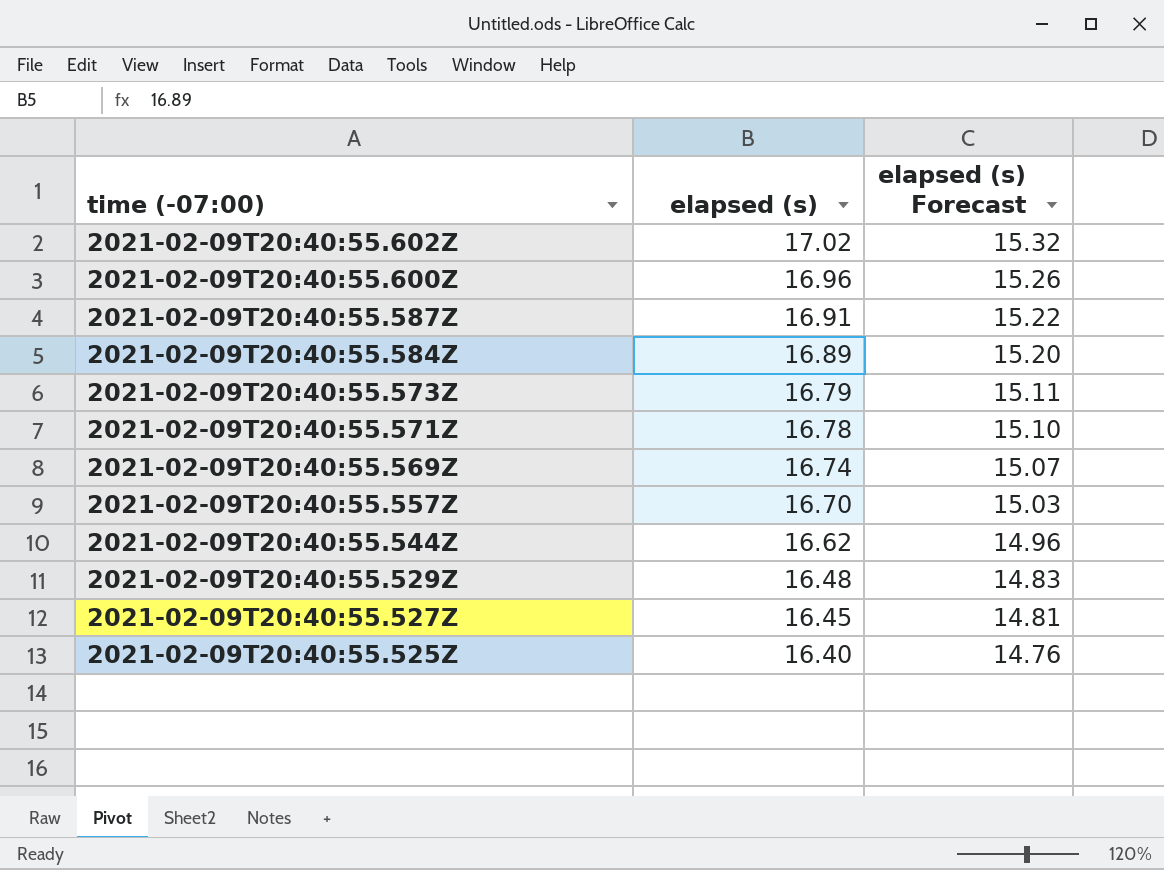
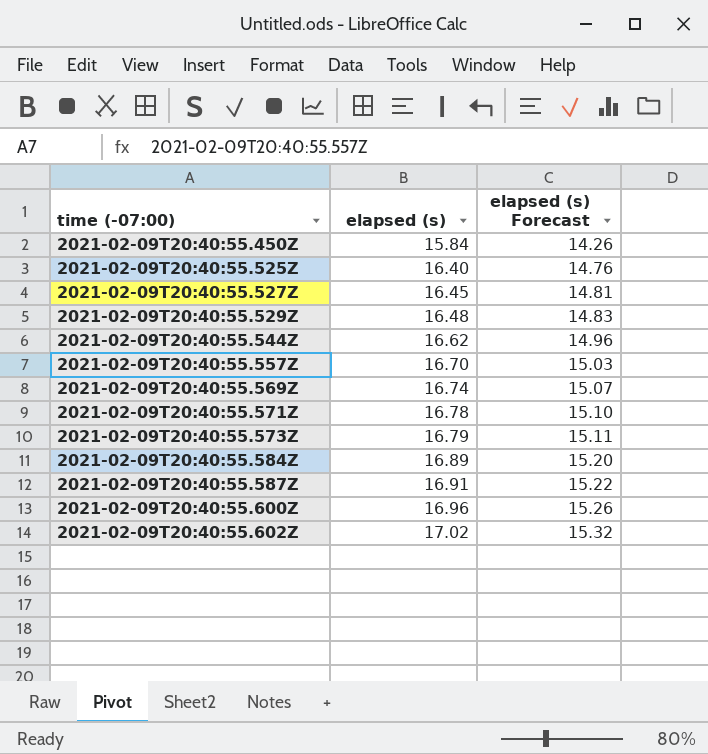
row order: time (-07:00) descending -> time (-07:00) ascending
row 2021-02-09T20:40:55.450Z: none -> 15.84 | 14.26

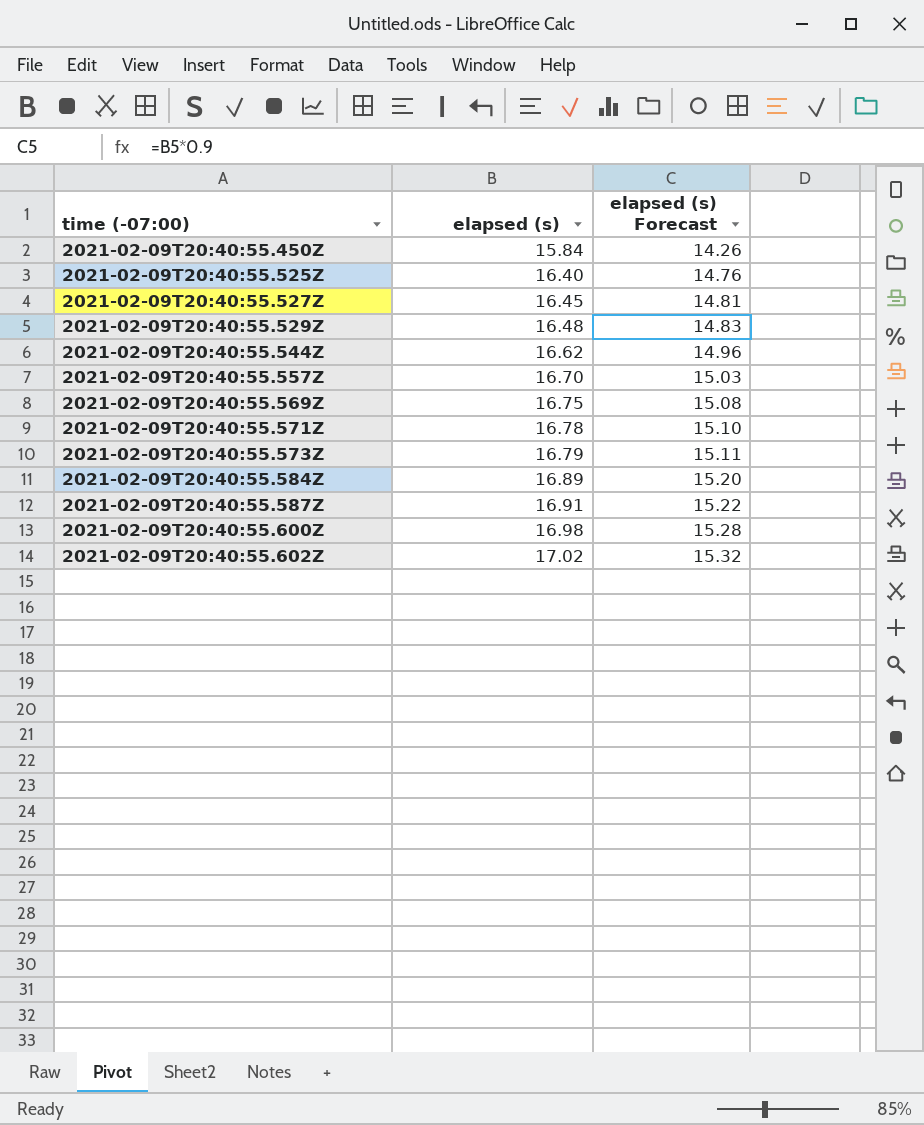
2021-02-09T20:40:55.569Z | elapsed (s): 16.74 -> 16.75
2021-02-09T20:40:55.569Z | elapsed (s) Forecast: 15.07 -> 15.08
2021-02-09T20:40:55.600Z | elapsed (s): 16.96 -> 16.98
2021-02-09T20:40:55.600Z | elapsed (s) Forecast: 15.26 -> 15.28

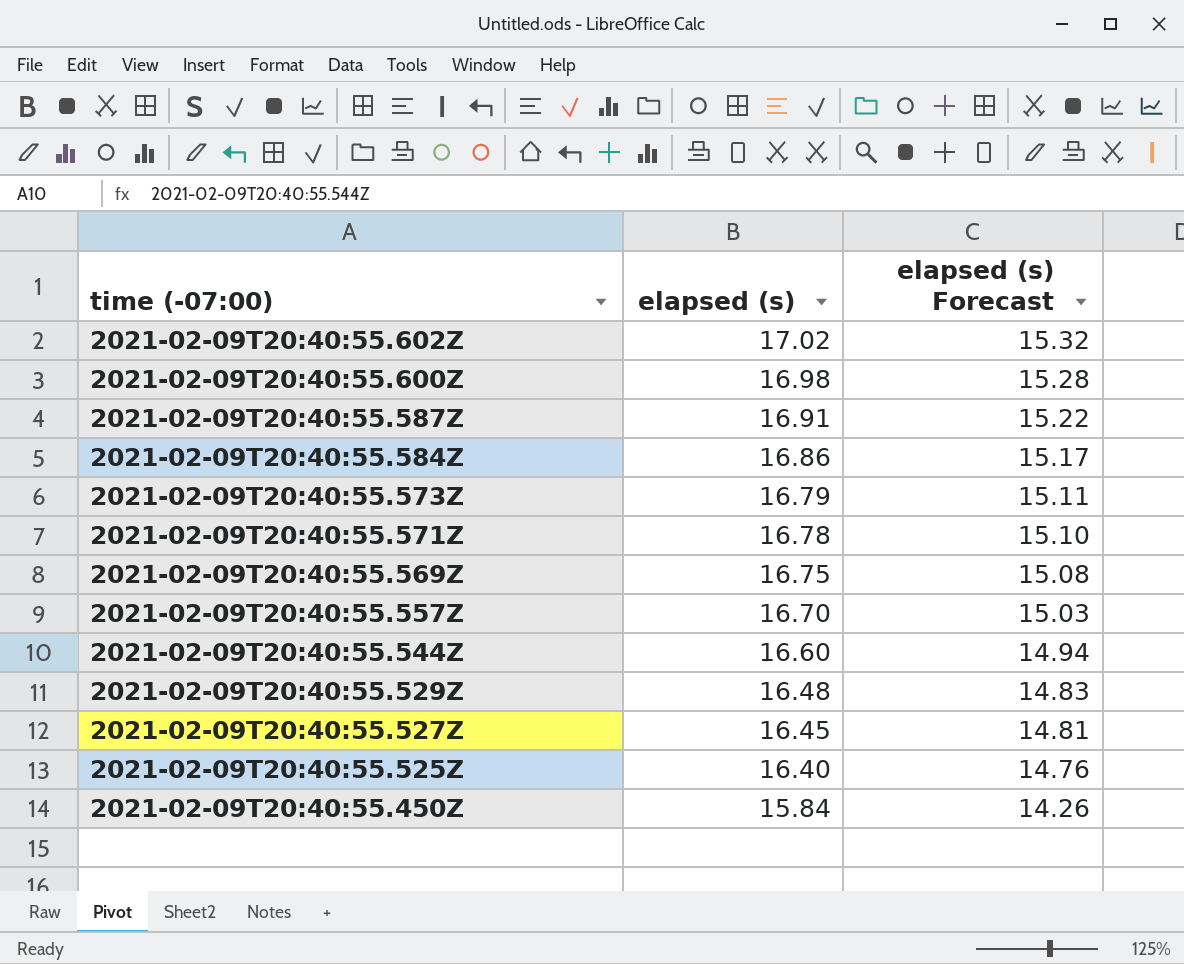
row order: time (-07:00) ascending -> time (-07:00) descending
2021-02-09T20:40:55.584Z | elapsed (s): 16.89 -> 16.86
2021-02-09T20:40:55.584Z | elapsed (s) Forecast: 15.20 -> 15.17
2021-02-09T20:40:55.544Z | elapsed (s): 16.62 -> 16.60
2021-02-09T20:40:55.544Z | elapsed (s) Forecast: 14.96 -> 14.94

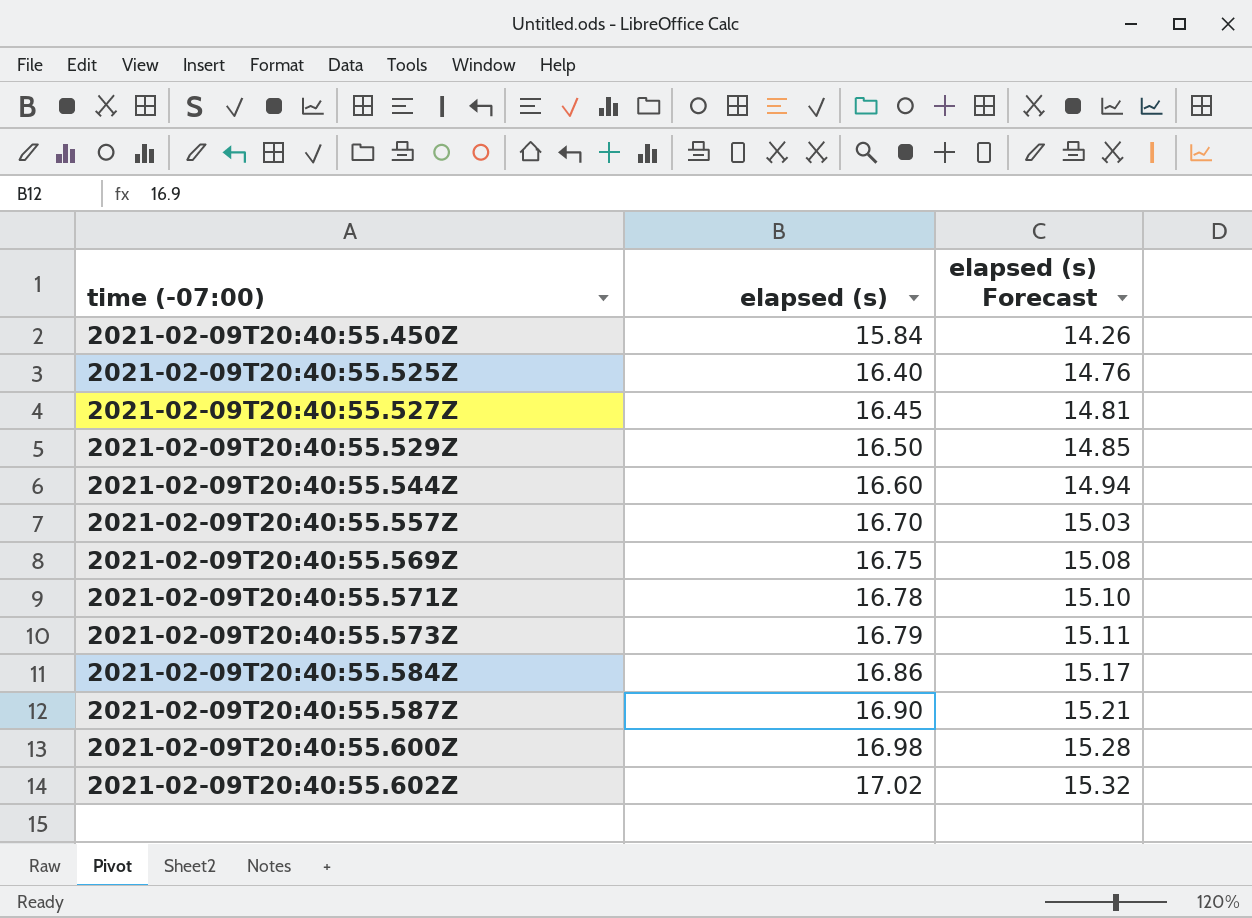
row order: time (-07:00) descending -> time (-07:00) ascending
2021-02-09T20:40:55.529Z | elapsed (s): 16.48 -> 16.50
2021-02-09T20:40:55.529Z | elapsed (s) Forecast: 14.83 -> 14.85
2021-02-09T20:40:55.587Z | elapsed (s): 16.91 -> 16.90
2021-02-09T20:40:55.587Z | elapsed (s) Forecast: 15.22 -> 15.21

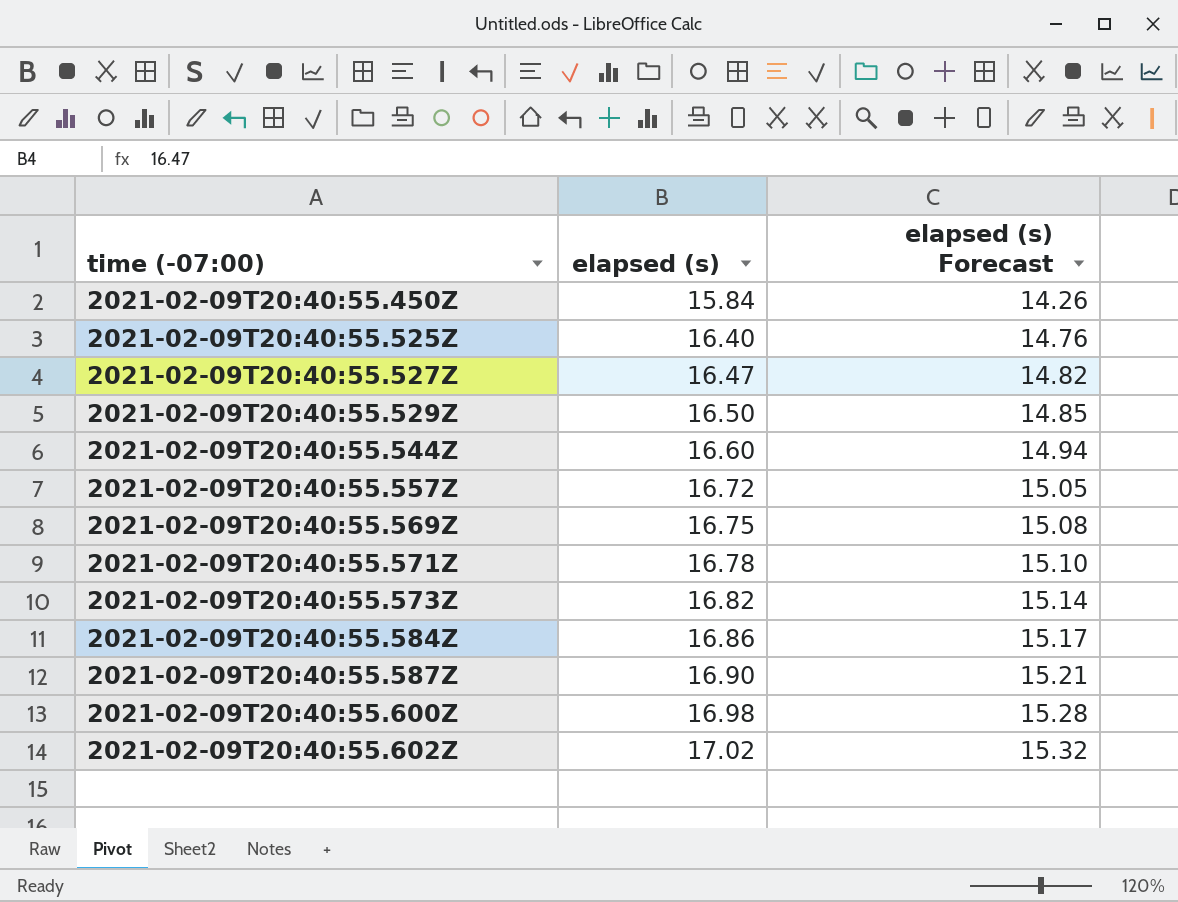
2021-02-09T20:40:55.527Z | elapsed (s): 16.45 -> 16.47
2021-02-09T20:40:55.527Z | elapsed (s) Forecast: 14.81 -> 14.82
2021-02-09T20:40:55.557Z | elapsed (s): 16.70 -> 16.72
2021-02-09T20:40:55.557Z | elapsed (s) Forecast: 15.03 -> 15.05
2021-02-09T20:40:55.573Z | elapsed (s): 16.79 -> 16.82
2021-02-09T20:40:55.573Z | elapsed (s) Forecast: 15.11 -> 15.14

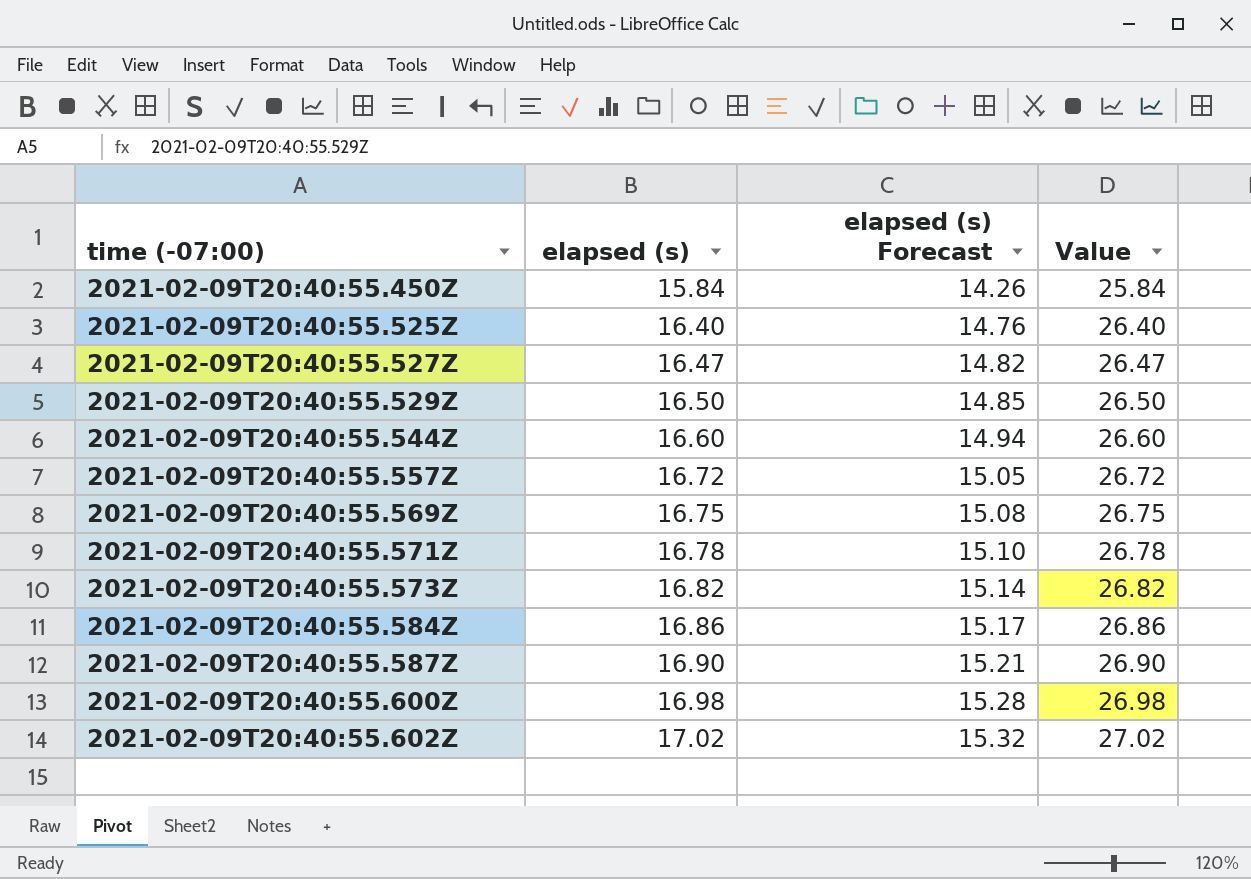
column Value | formula: none -> [elapsed (s)] + 10

